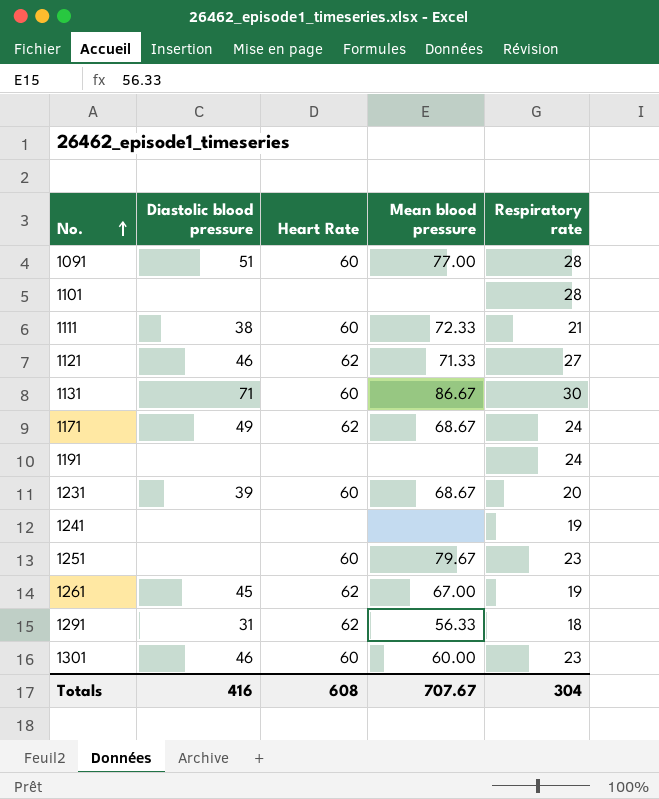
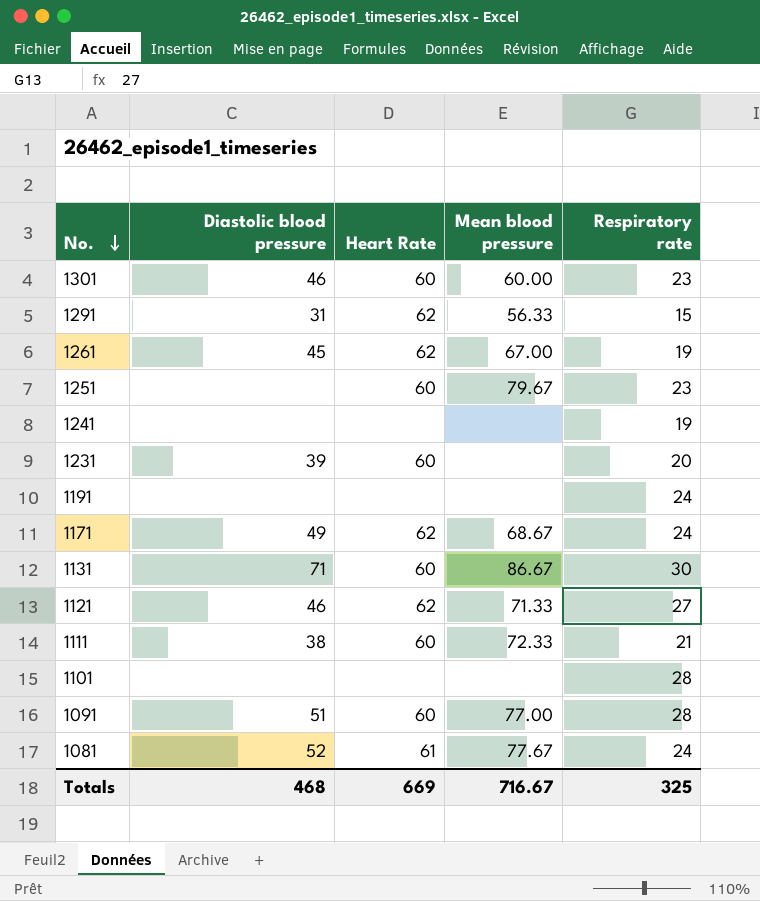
row order: No. ascending -> No. descending
1291 | Respiratory rate: 18 -> 15
1231 | Mean blood pressure: 68.67 -> none
row 1081: none -> 52 | 61 | 77.67 | 24
Totals | Diastolic blood pressure: 416 -> 468
Totals | Heart Rate: 608 -> 669
Totals | Mean blood pressure: 707.67 -> 716.67
Totals | Respiratory rate: 304 -> 325

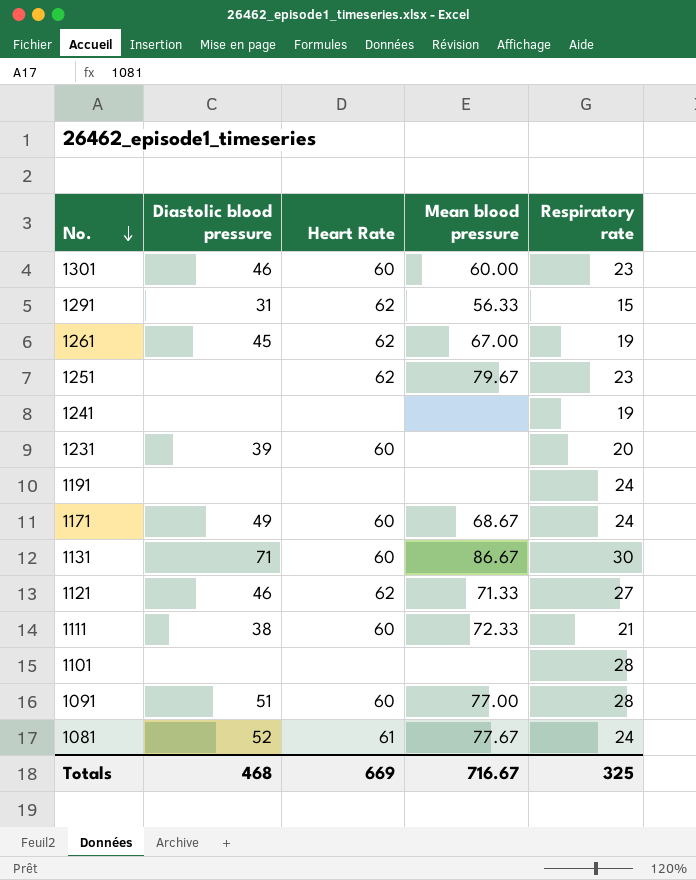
1251 | Heart Rate: 60 -> 62
1171 | Heart Rate: 62 -> 60

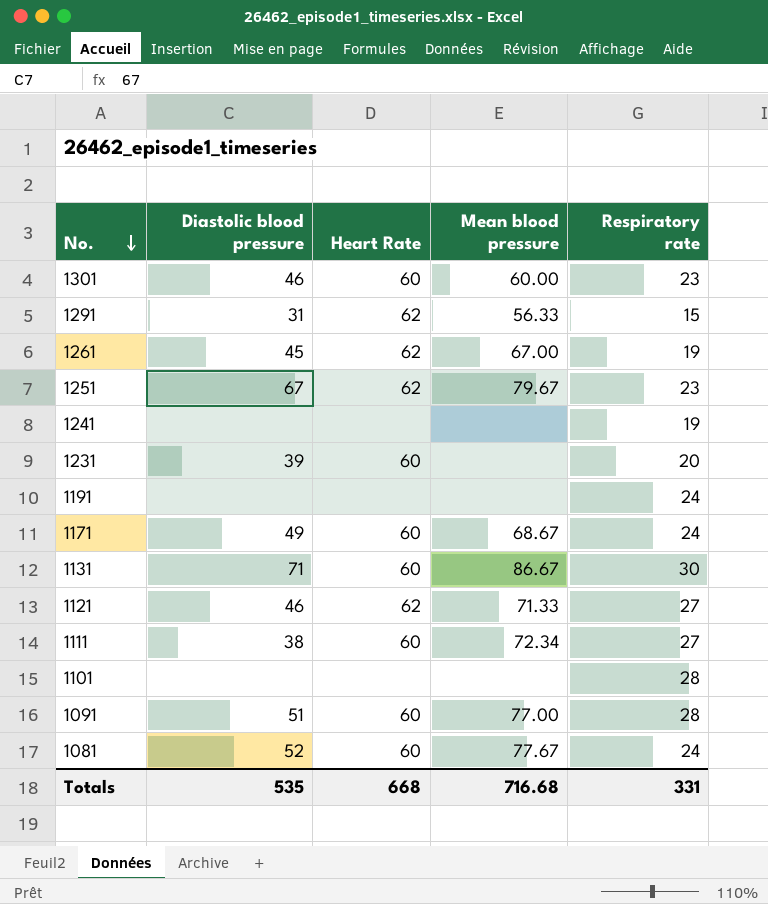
1251 | Diastolic blood pressure: none -> 67
1111 | Mean blood pressure: 72.33 -> 72.34
1111 | Respiratory rate: 21 -> 27
1081 | Heart Rate: 61 -> 60
Totals | Diastolic blood pressure: 468 -> 535
Totals | Heart Rate: 669 -> 668
Totals | Mean blood pressure: 716.67 -> 716.68
Totals | Respiratory rate: 325 -> 331

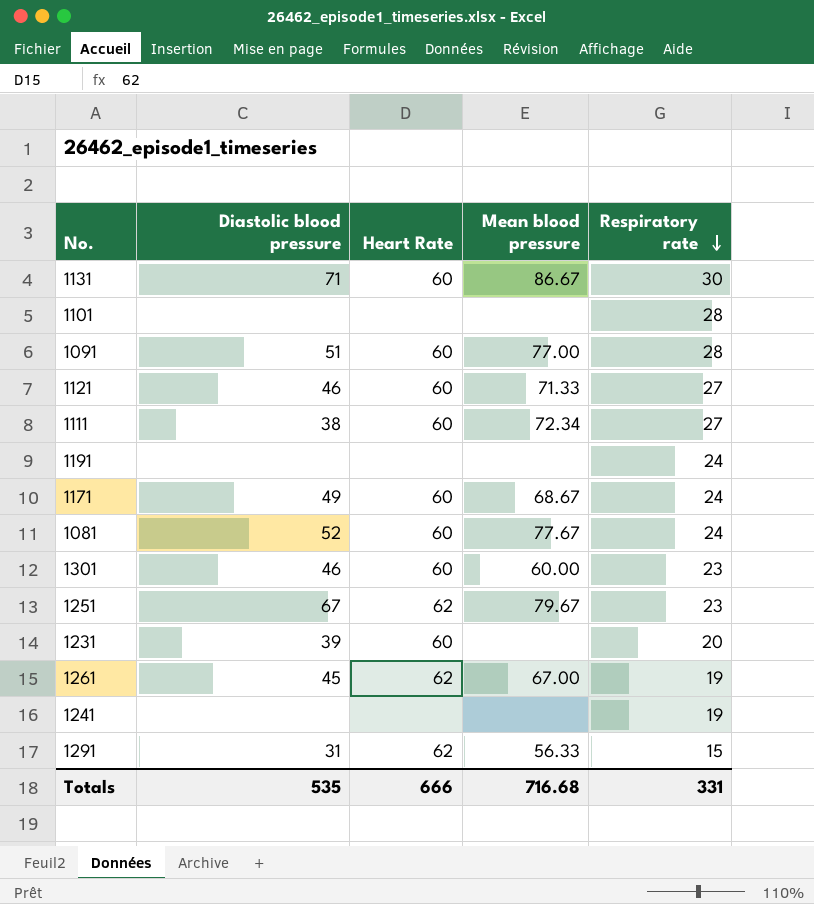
row order: No. descending -> Respiratory rate descending
1121 | Heart Rate: 62 -> 60
Totals | Heart Rate: 668 -> 666

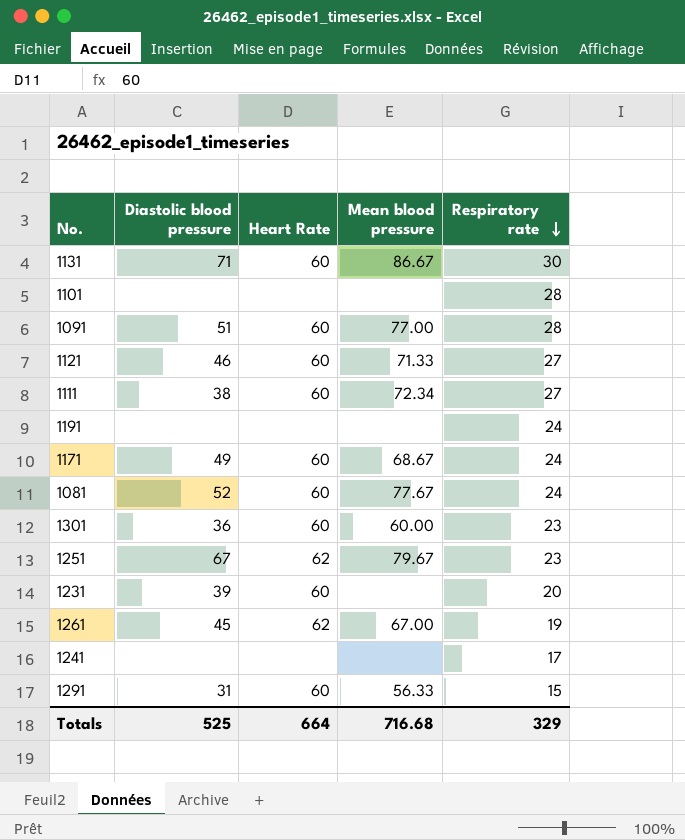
1301 | Diastolic blood pressure: 46 -> 36
1241 | Respiratory rate: 19 -> 17
1291 | Heart Rate: 62 -> 60
Totals | Diastolic blood pressure: 535 -> 525
Totals | Heart Rate: 666 -> 664
Totals | Respiratory rate: 331 -> 329

